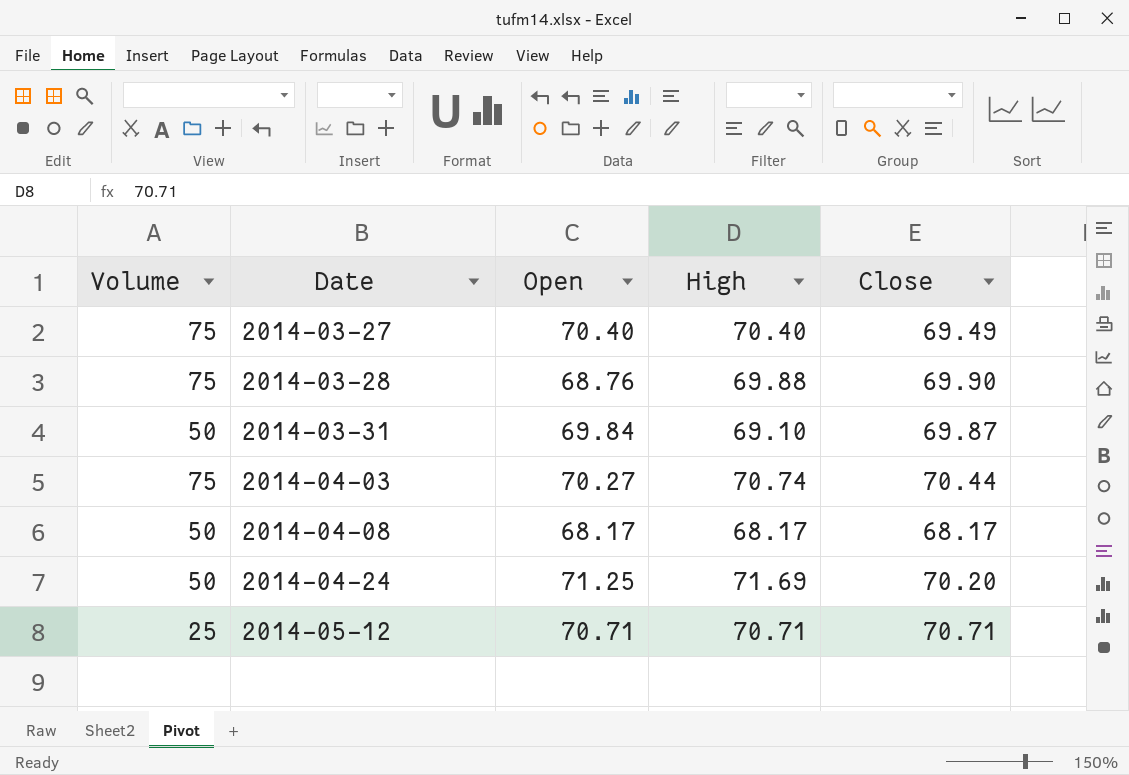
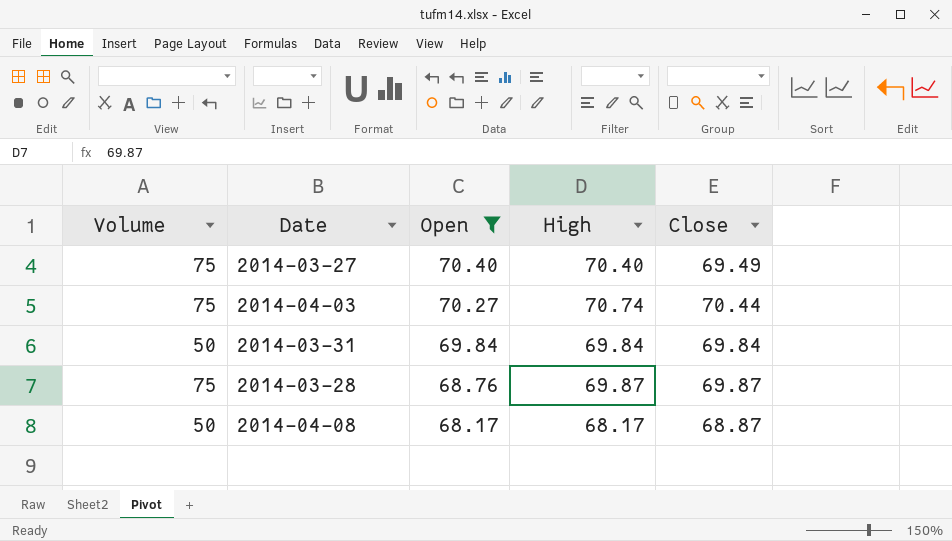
filter: none -> Open <= 70.40
row order: Date ascending -> Open descending
2014-03-31 | High: 69.10 -> 69.84
2014-03-31 | Close: 69.87 -> 69.84
2014-03-28 | High: 69.88 -> 69.87
2014-03-28 | Close: 69.90 -> 69.87
2014-04-08 | Close: 68.17 -> 68.87

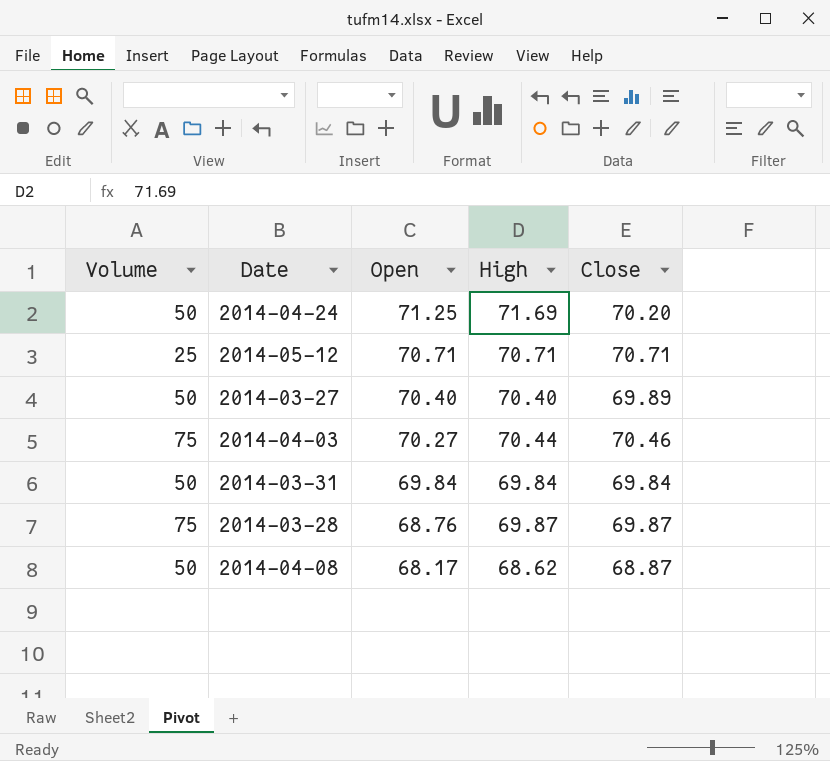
filter: Open <= 70.40 -> none
2014-03-27 | Volume: 75 -> 50
2014-03-27 | Close: 69.49 -> 69.89
2014-04-03 | High: 70.74 -> 70.44
2014-04-03 | Close: 70.44 -> 70.46
2014-04-08 | High: 68.17 -> 68.62

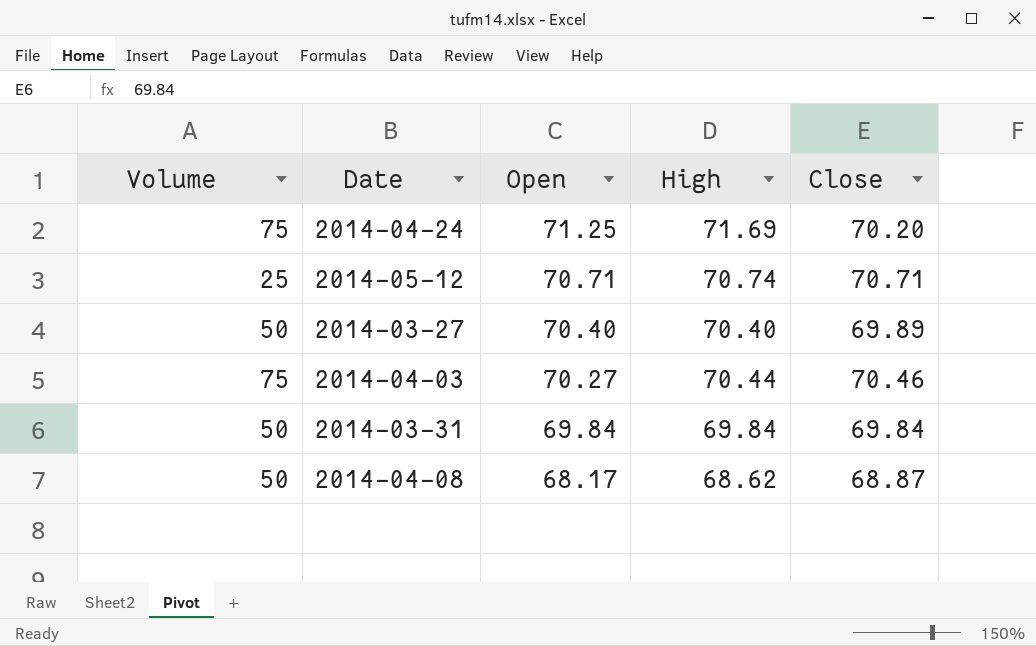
row 2014-03-28: 75 | 68.76 | 69.87 | 69.87 -> none
2014-04-24 | Volume: 50 -> 75
2014-05-12 | High: 70.71 -> 70.74

